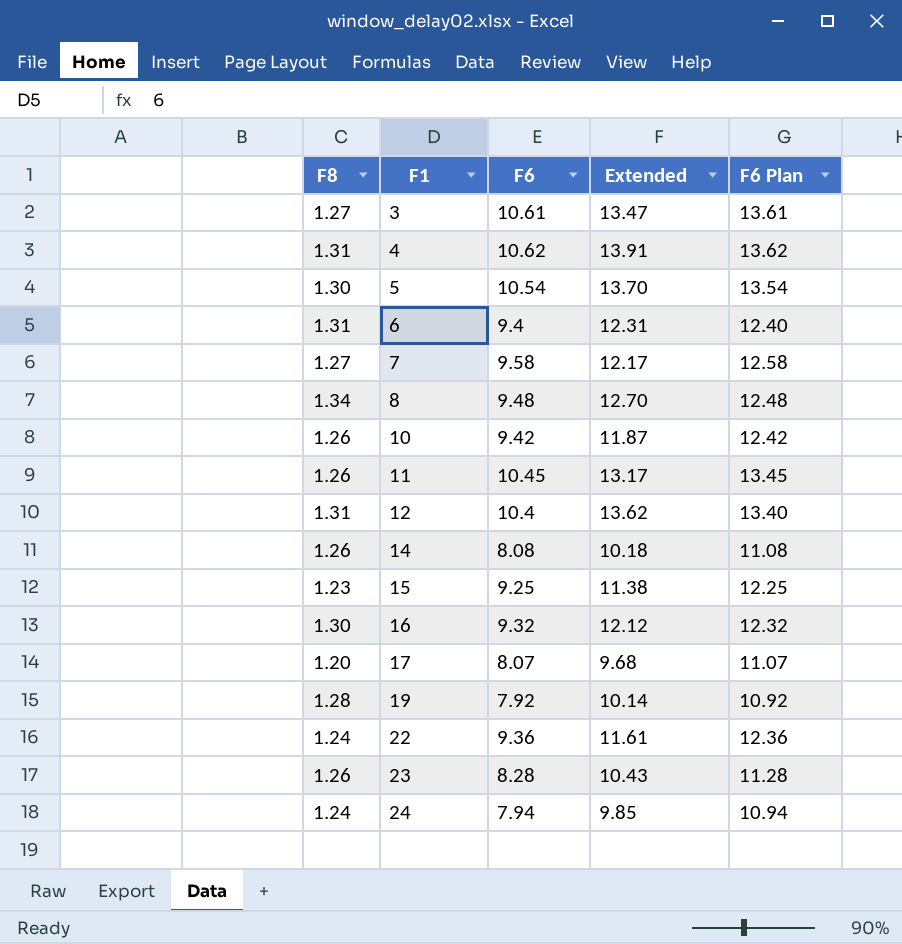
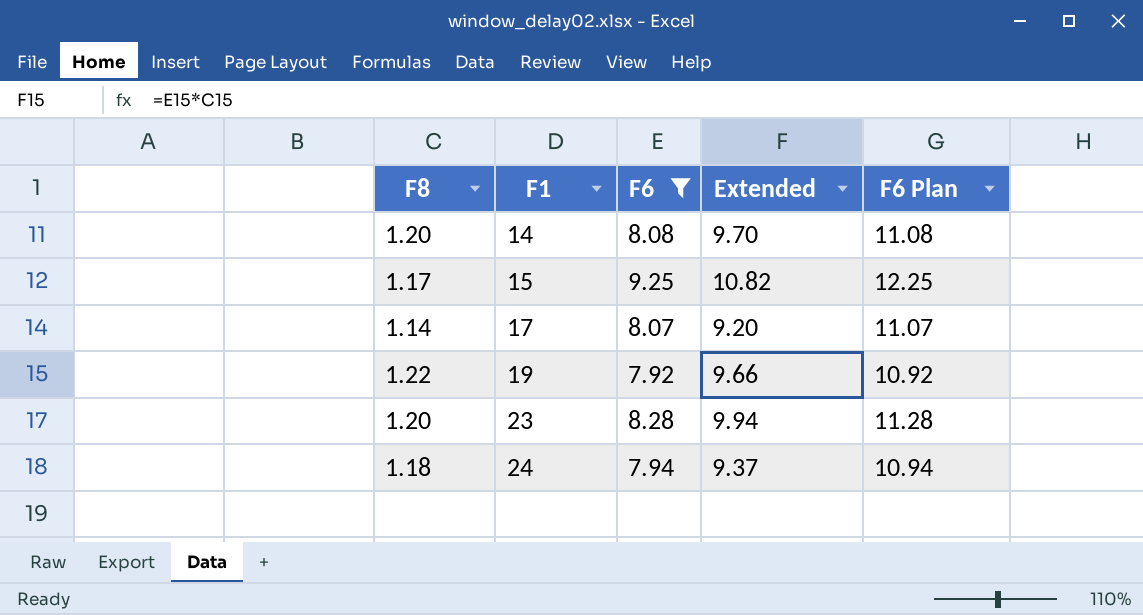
filter: none -> F6 <= 9.25
14 | F8: 1.26 -> 1.20
14 | Extended: 10.18 -> 9.70
15 | F8: 1.23 -> 1.17
15 | Extended: 11.38 -> 10.82
17 | F8: 1.20 -> 1.14
17 | Extended: 9.68 -> 9.20
19 | F8: 1.28 -> 1.22
19 | Extended: 10.14 -> 9.66
23 | F8: 1.26 -> 1.20
23 | Extended: 10.43 -> 9.94
24 | F8: 1.24 -> 1.18
24 | Extended: 9.85 -> 9.37

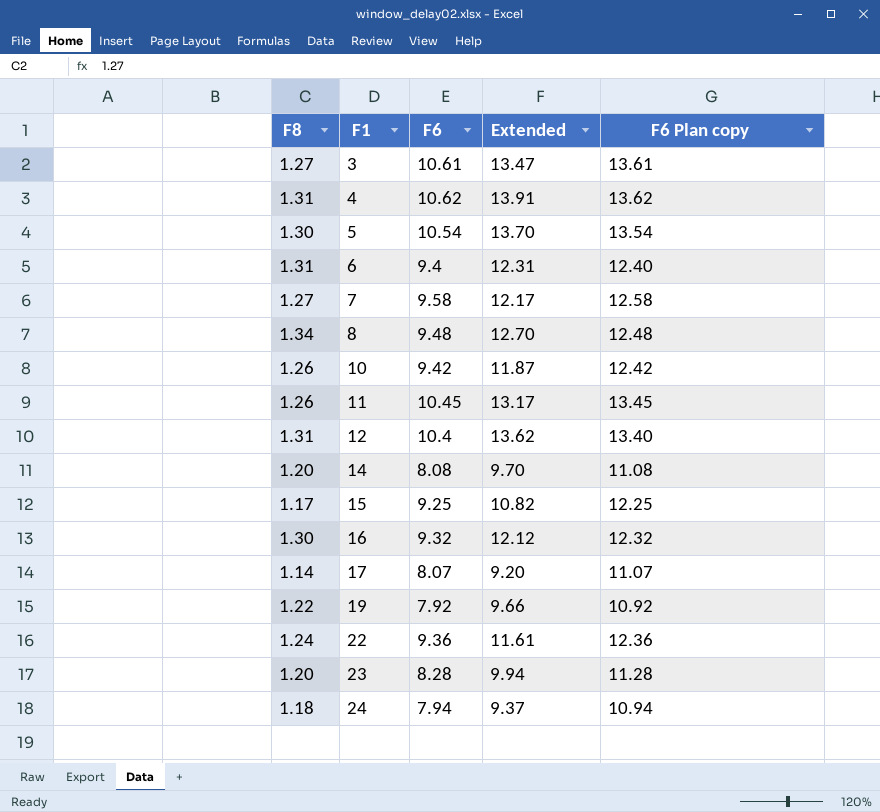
filter: F6 <= 9.25 -> none
column name: F6 Plan -> F6 Plan copy

